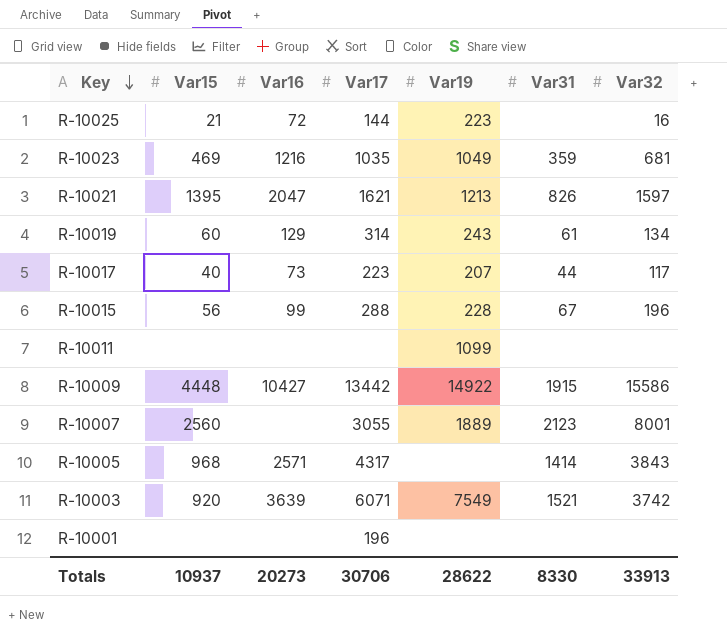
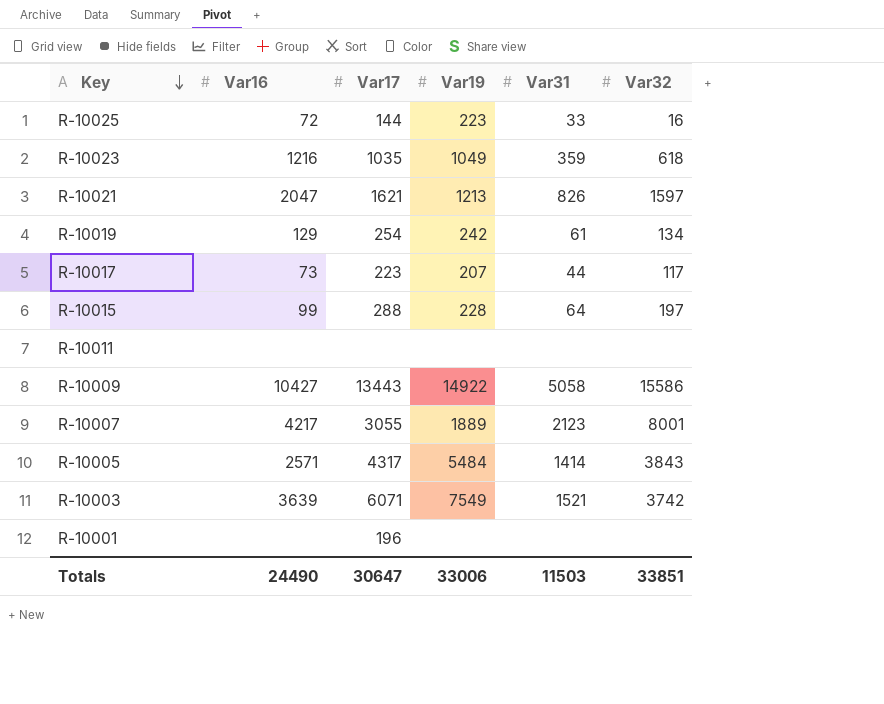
column Var15 | position: 2 -> none
R-10025 | Var31: none -> 33
R-10023 | Var32: 681 -> 618
R-10019 | Var17: 314 -> 254
R-10019 | Var19: 243 -> 242
R-10015 | Var31: 67 -> 64
R-10015 | Var32: 196 -> 197
R-10011 | Var19: 1099 -> none
R-10009 | Var17: 13442 -> 13443
R-10009 | Var31: 1915 -> 5058
R-10007 | Var16: none -> 4217
R-10005 | Var19: none -> 5484
Totals | Var16: 20273 -> 24490
Totals | Var17: 30706 -> 30647
Totals | Var19: 28622 -> 33006
Totals | Var31: 8330 -> 11503
Totals | Var32: 33913 -> 33851

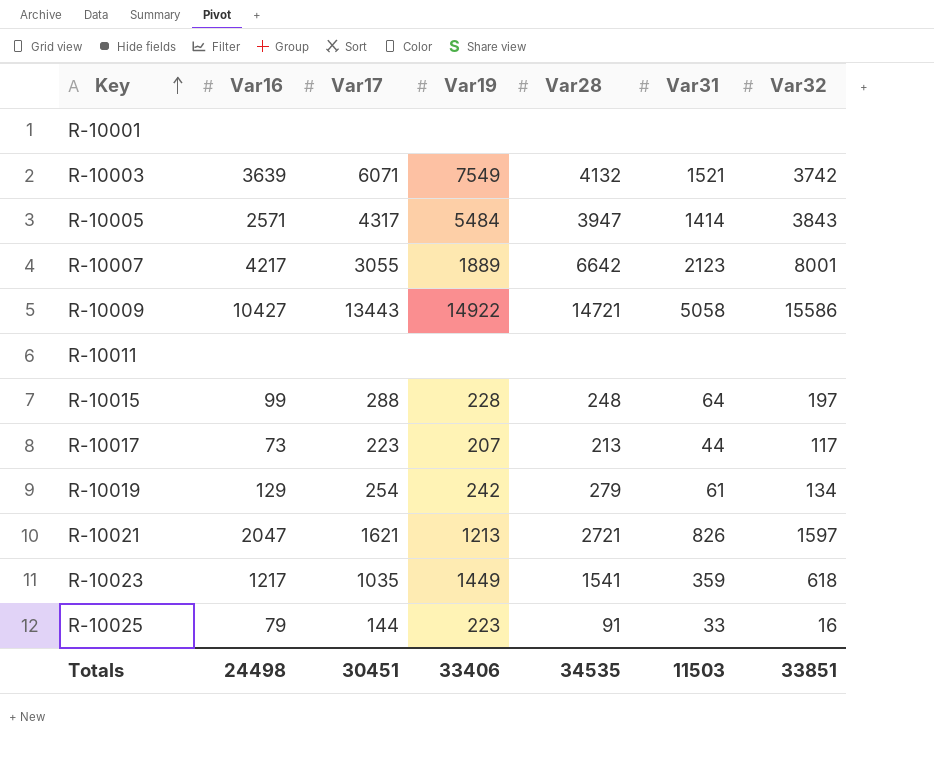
row order: Key descending -> Key ascending
column Var28 | position: none -> 5
R-10001 | Var17: 196 -> none
R-10023 | Var16: 1216 -> 1217
R-10023 | Var19: 1049 -> 1449
R-10025 | Var16: 72 -> 79
Totals | Var16: 24490 -> 24498
Totals | Var17: 30647 -> 30451
Totals | Var19: 33006 -> 33406

